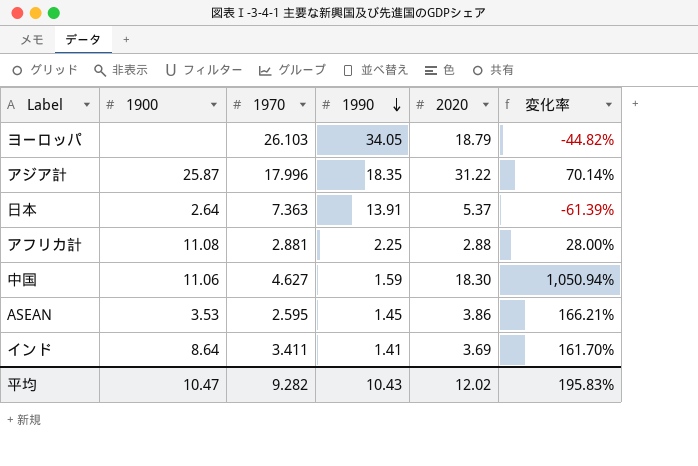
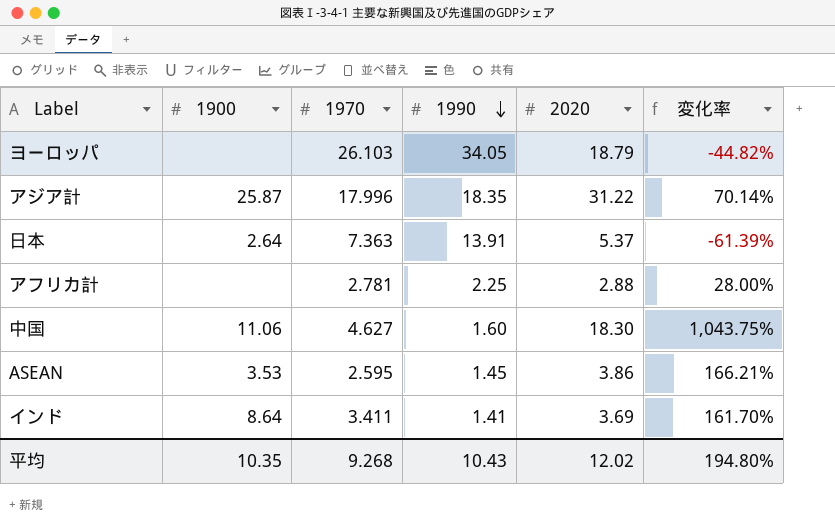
アフリカ計 | 1900: 11.08 -> none
アフリカ計 | 1970: 2.881 -> 2.781
中国 | 1990: 1.59 -> 1.60
中国 | 変化率: 1,050.94% -> 1,043.75%
平均 | 1900: 10.47 -> 10.35
平均 | 1970: 9.282 -> 9.268
平均 | 変化率: 195.83% -> 194.80%

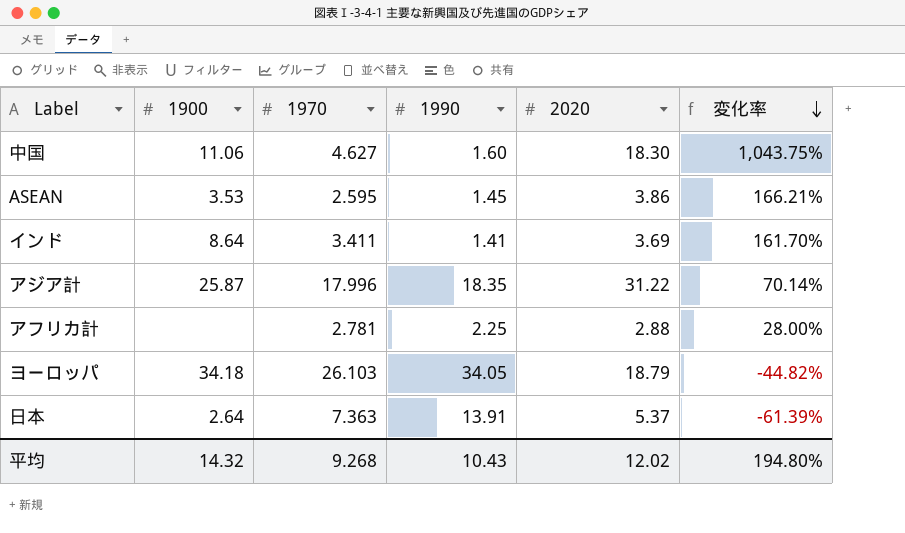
row order: 1990 descending -> 変化率 descending
ヨーロッパ | 1900: none -> 34.18
平均 | 1900: 10.35 -> 14.32

